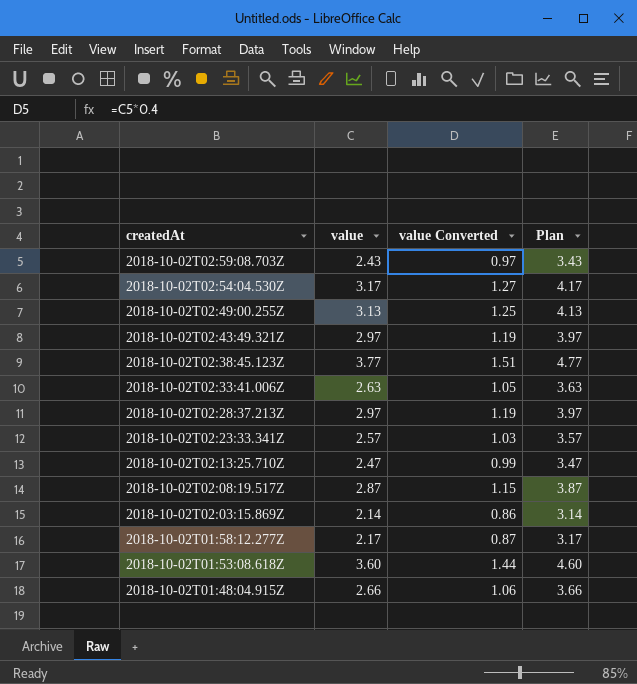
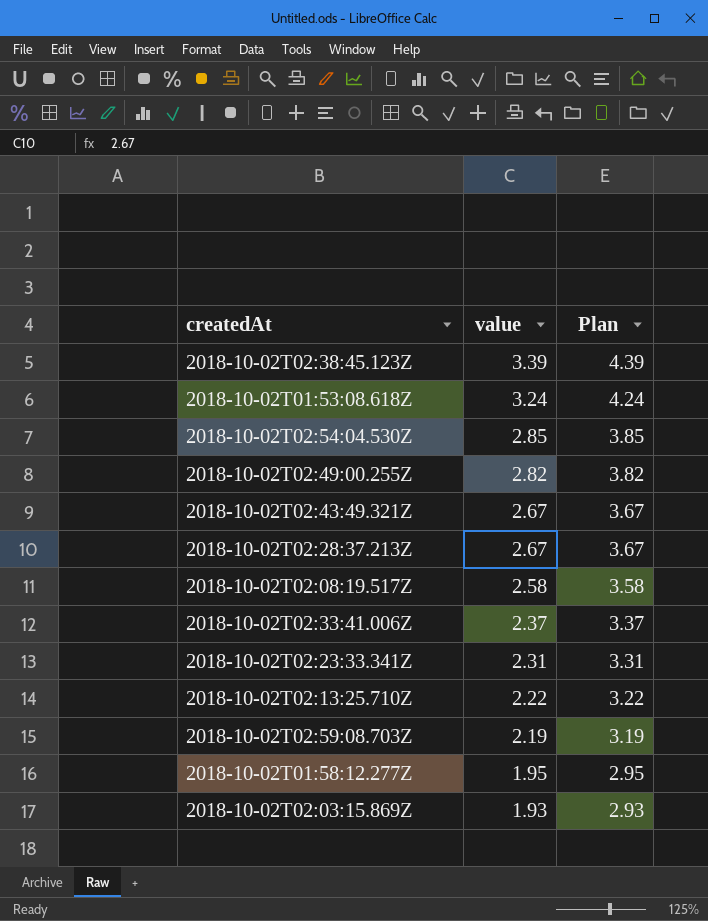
row order: createdAt descending -> value descending
column value Converted | formula: [value] * 0.4 -> none
row 2018-10-02T01:48:04.915Z: 2.66 | 1.06 | 3.66 -> none
2018-10-02T02:38:45.123Z | value: 3.77 -> 3.39
2018-10-02T02:38:45.123Z | Plan: 4.77 -> 4.39
2018-10-02T01:53:08.618Z | value: 3.60 -> 3.24
2018-10-02T01:53:08.618Z | Plan: 4.60 -> 4.24
2018-10-02T02:54:04.530Z | value: 3.17 -> 2.85
2018-10-02T02:54:04.530Z | Plan: 4.17 -> 3.85
2018-10-02T02:49:00.255Z | value: 3.13 -> 2.82
2018-10-02T02:49:00.255Z | Plan: 4.13 -> 3.82
2018-10-02T02:43:49.321Z | value: 2.97 -> 2.67
2018-10-02T02:43:49.321Z | Plan: 3.97 -> 3.67
2018-10-02T02:28:37.213Z | value: 2.97 -> 2.67
2018-10-02T02:28:37.213Z | Plan: 3.97 -> 3.67
2018-10-02T02:08:19.517Z | value: 2.87 -> 2.58
2018-10-02T02:08:19.517Z | Plan: 3.87 -> 3.58
2018-10-02T02:33:41.006Z | value: 2.63 -> 2.37
2018-10-02T02:33:41.006Z | Plan: 3.63 -> 3.37
2018-10-02T02:23:33.341Z | value: 2.57 -> 2.31
2018-10-02T02:23:33.341Z | Plan: 3.57 -> 3.31
2018-10-02T02:13:25.710Z | value: 2.47 -> 2.22
2018-10-02T02:13:25.710Z | Plan: 3.47 -> 3.22
2018-10-02T02:59:08.703Z | value: 2.43 -> 2.19
2018-10-02T02:59:08.703Z | Plan: 3.43 -> 3.19
2018-10-02T01:58:12.277Z | value: 2.17 -> 1.95
2018-10-02T01:58:12.277Z | Plan: 3.17 -> 2.95
2018-10-02T02:03:15.869Z | value: 2.14 -> 1.93
2018-10-02T02:03:15.869Z | Plan: 3.14 -> 2.93

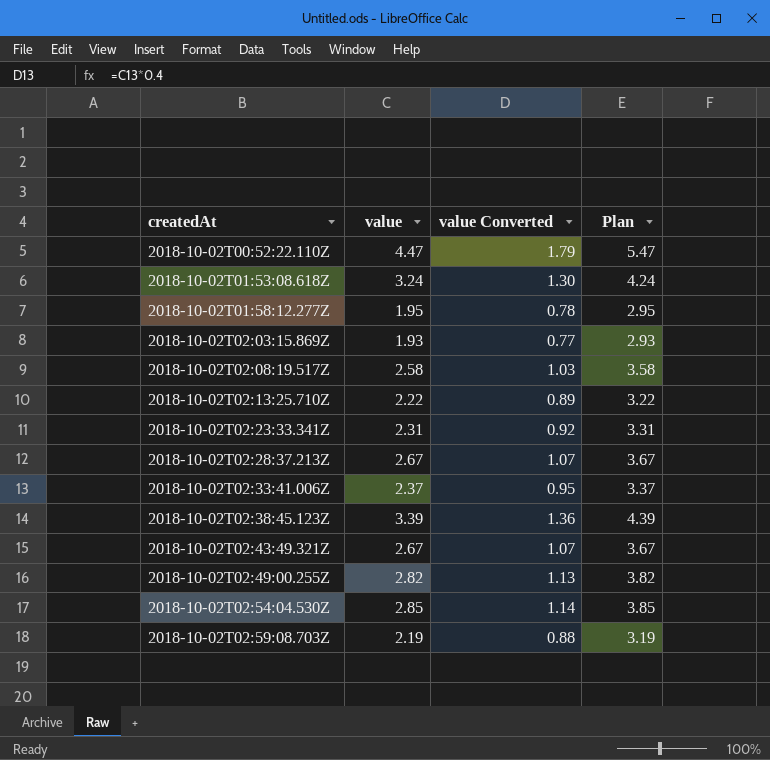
row order: value descending -> createdAt ascending
column value Converted | formula: none -> [value] * 0.4
row 2018-10-02T00:52:22.110Z: none -> 4.47 | 1.79 | 5.47

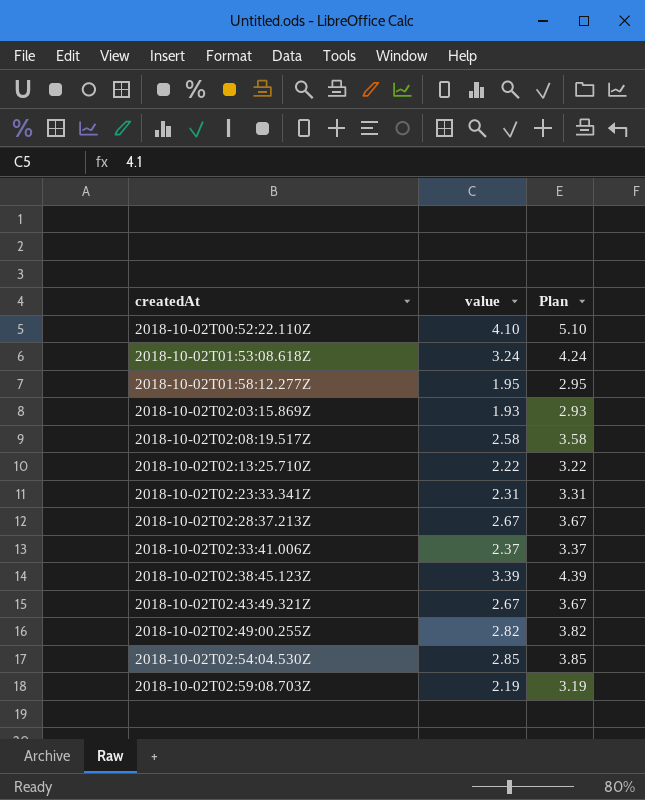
column value Converted | formula: [value] * 0.4 -> none
2018-10-02T00:52:22.110Z | value: 4.47 -> 4.10
2018-10-02T00:52:22.110Z | Plan: 5.47 -> 5.10

